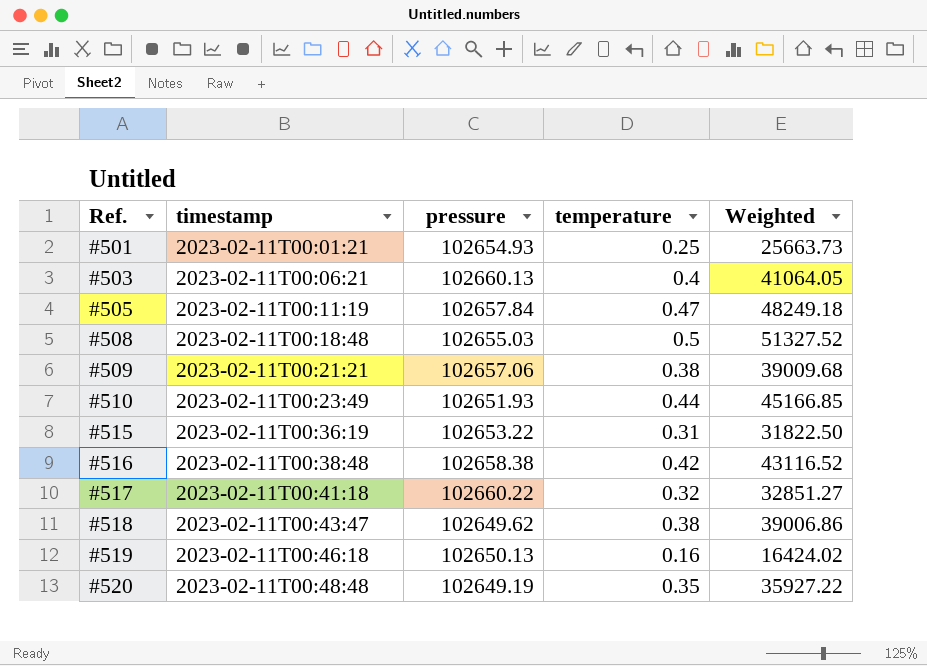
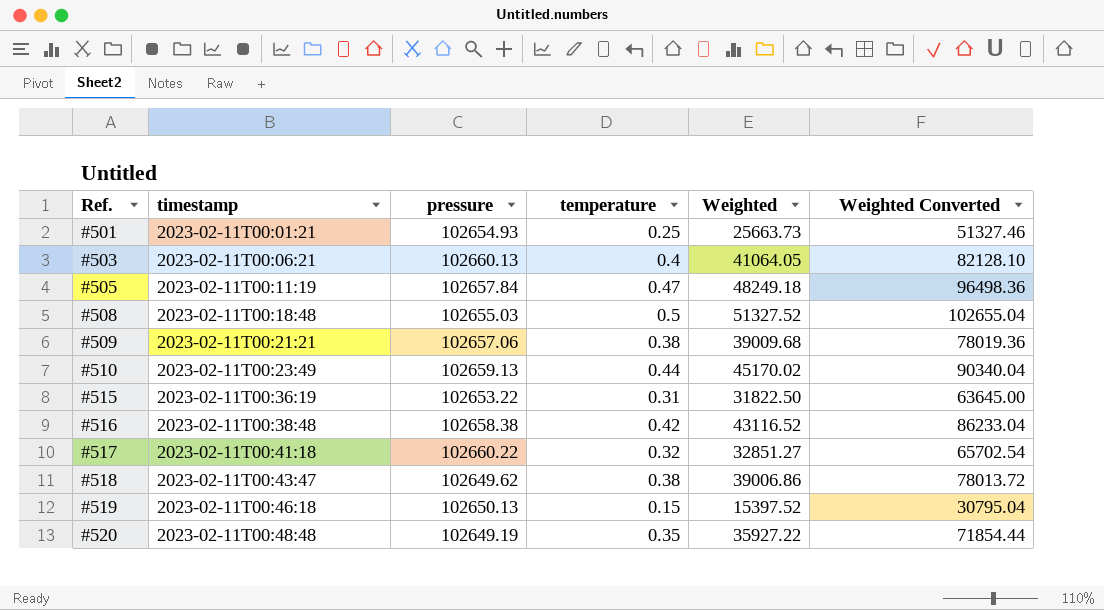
column Weighted Converted | formula: none -> [Weighted] * 2
#510 | pressure: 102651.93 -> 102659.13
#510 | Weighted: 45166.85 -> 45170.02
#519 | temperature: 0.16 -> 0.15
#519 | Weighted: 16424.02 -> 15397.52

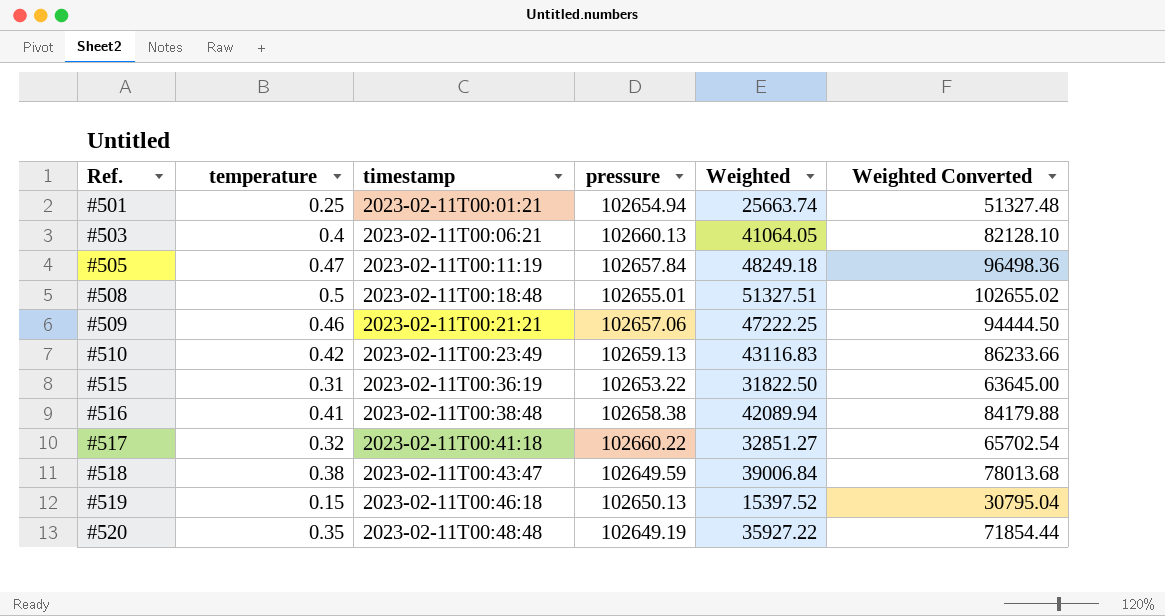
column temperature | position: 4 -> 2
#501 | pressure: 102654.93 -> 102654.94
#501 | Weighted: 25663.73 -> 25663.74
#501 | Weighted Converted: 51327.46 -> 51327.48
#508 | pressure: 102655.03 -> 102655.01
#508 | Weighted: 51327.52 -> 51327.51
#508 | Weighted Converted: 102655.04 -> 102655.02
#509 | temperature: 0.38 -> 0.46
#509 | Weighted: 39009.68 -> 47222.25
#509 | Weighted Converted: 78019.36 -> 94444.50
#510 | temperature: 0.44 -> 0.42
#510 | Weighted: 45170.02 -> 43116.83
#510 | Weighted Converted: 90340.04 -> 86233.66
#516 | temperature: 0.42 -> 0.41
#516 | Weighted: 43116.52 -> 42089.94
#516 | Weighted Converted: 86233.04 -> 84179.88
#518 | pressure: 102649.62 -> 102649.59
#518 | Weighted: 39006.86 -> 39006.84
#518 | Weighted Converted: 78013.72 -> 78013.68

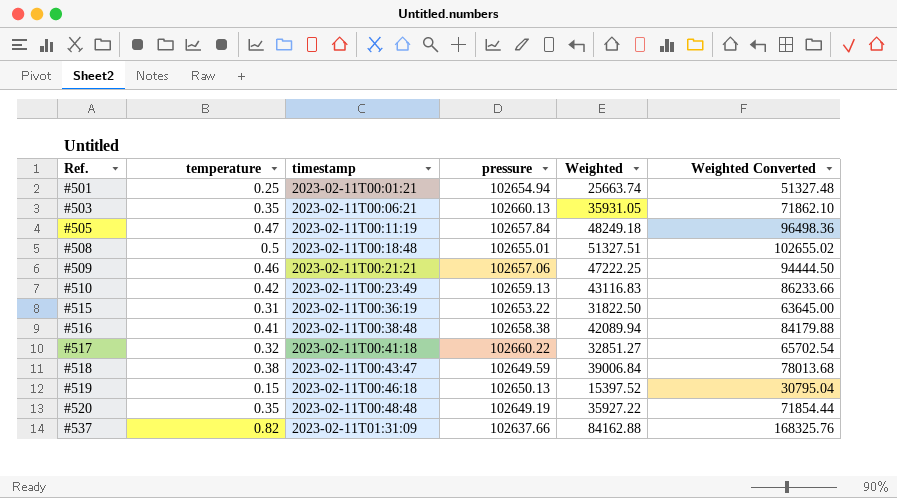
#503 | temperature: 0.4 -> 0.35
#503 | Weighted: 41064.05 -> 35931.05
#503 | Weighted Converted: 82128.10 -> 71862.10
row #537: none -> 0.82 | 2023-02-11T01:31:09 | 102637.66 | 84162.88 | 168325.76

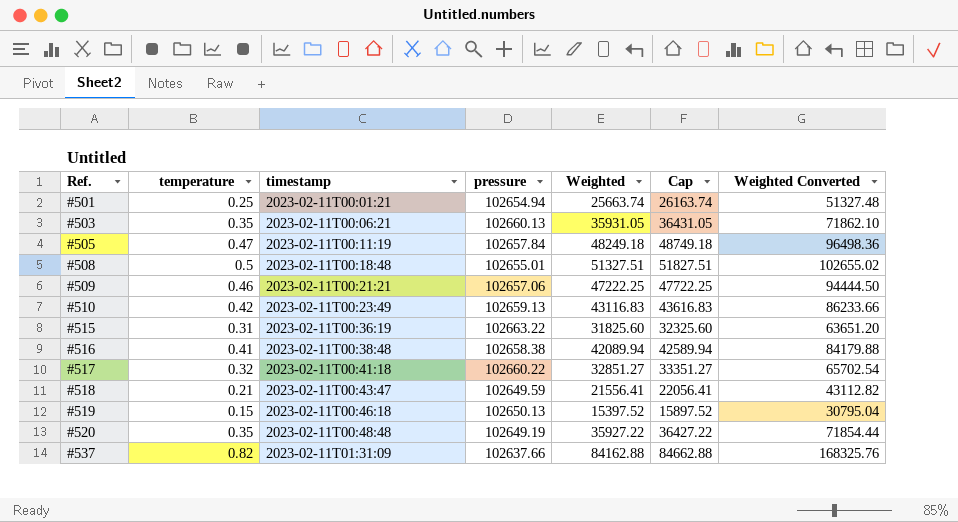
column Cap | formula: none -> [Weighted] + 500
#515 | pressure: 102653.22 -> 102663.22
#515 | Weighted: 31822.50 -> 31825.60
#515 | Weighted Converted: 63645.00 -> 63651.20
#518 | temperature: 0.38 -> 0.21
#518 | Weighted: 39006.84 -> 21556.41
#518 | Weighted Converted: 78013.68 -> 43112.82

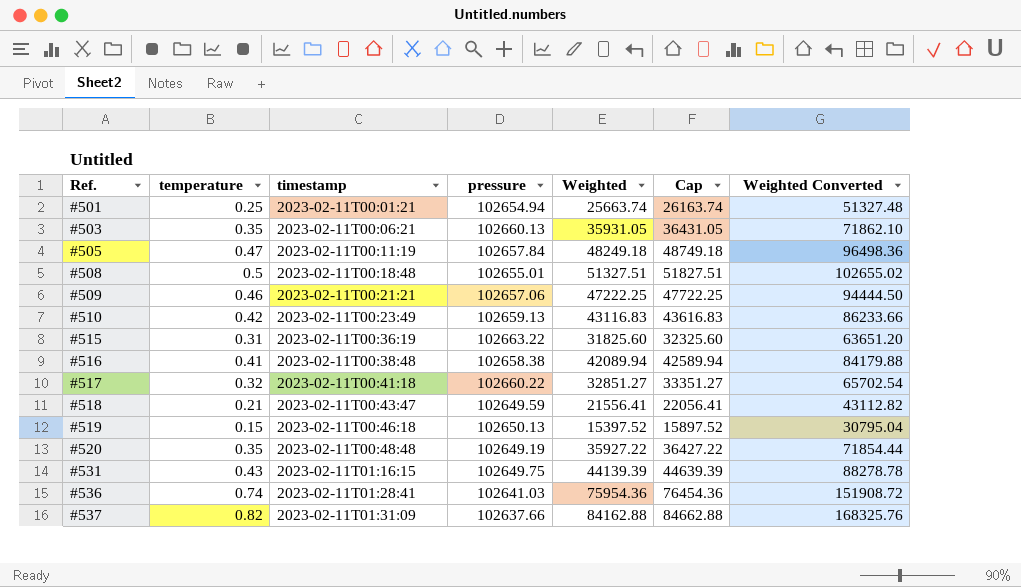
row #531: none -> 0.43 | 2023-02-11T01:16:15 | 102649.75 | 44139.39 | 44639.39 | 88278.78
row #536: none -> 0.74 | 2023-02-11T01:28:41 | 102641.03 | 75954.36 | 76454.36 | 151908.72

